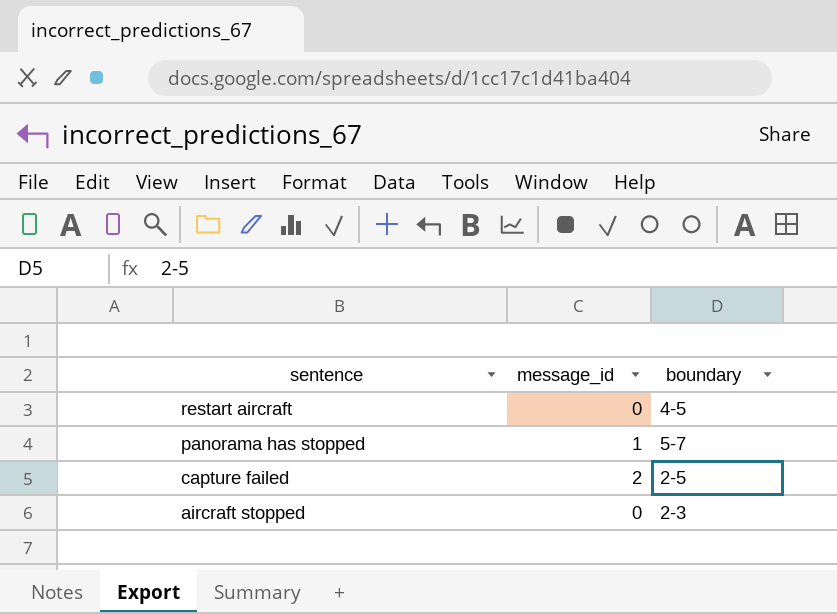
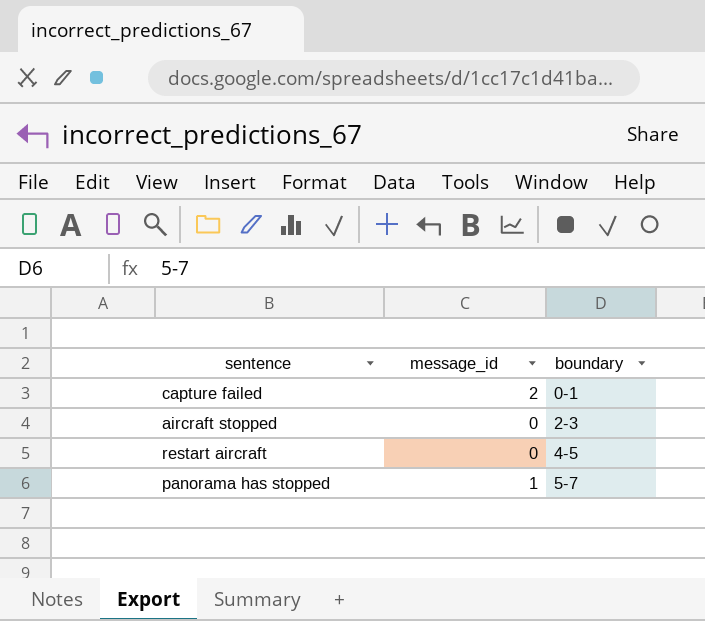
row order: sentence descending -> boundary ascending
capture failed | boundary: 2-5 -> 0-1

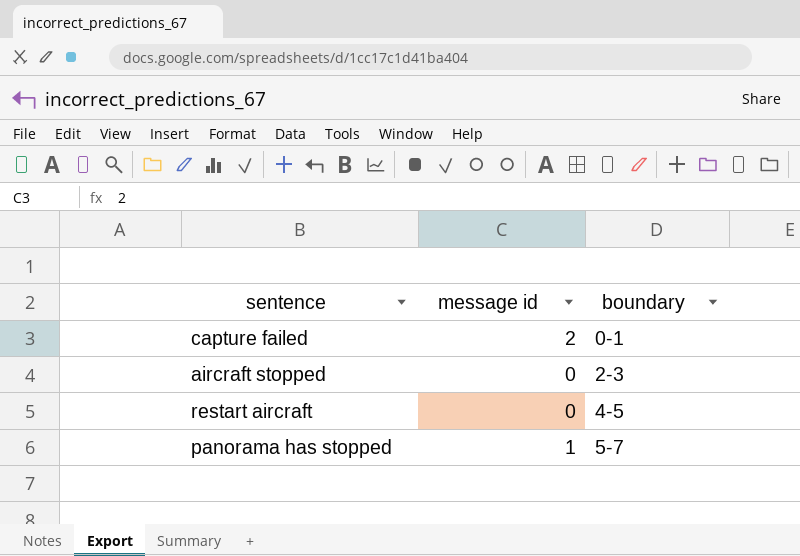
column name: message_id -> message id

